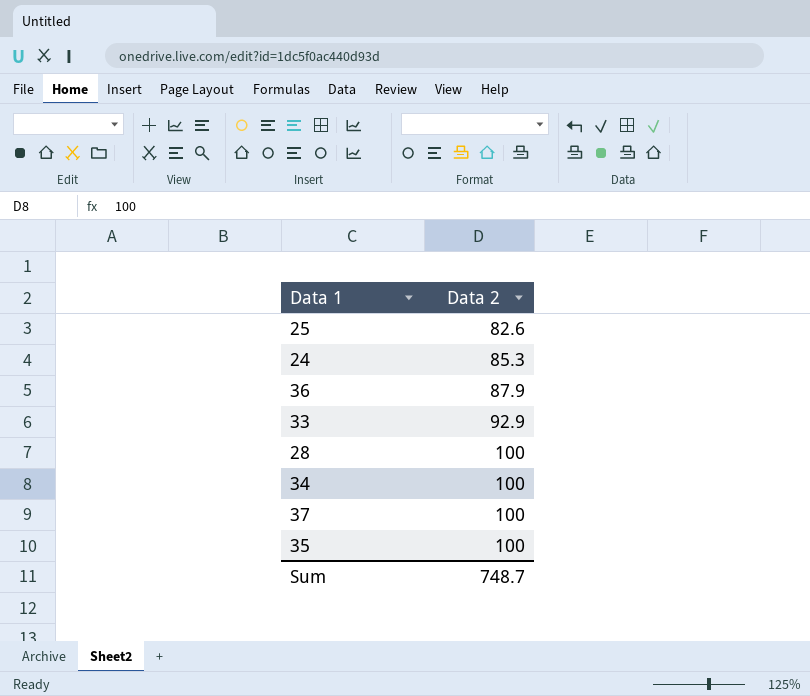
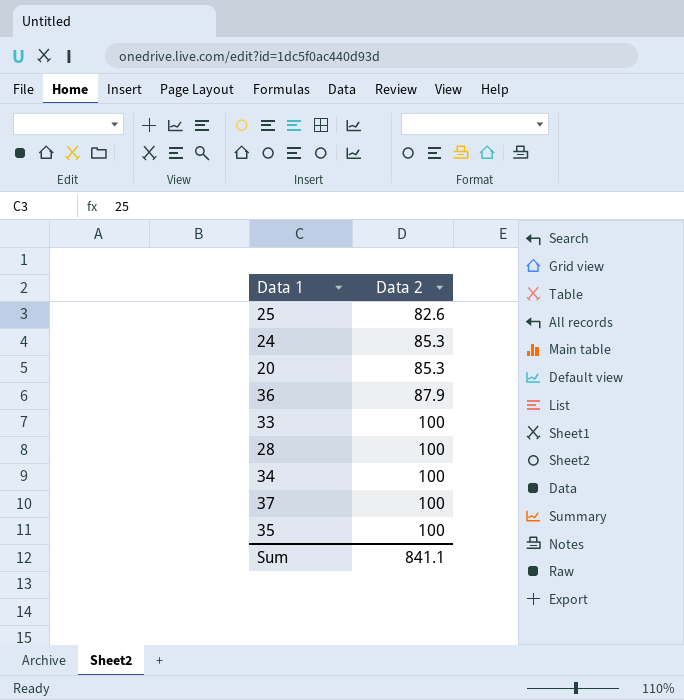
row 20: none -> 85.3
33 | Data 2: 92.9 -> 100
Sum | Data 2: 748.7 -> 841.1

